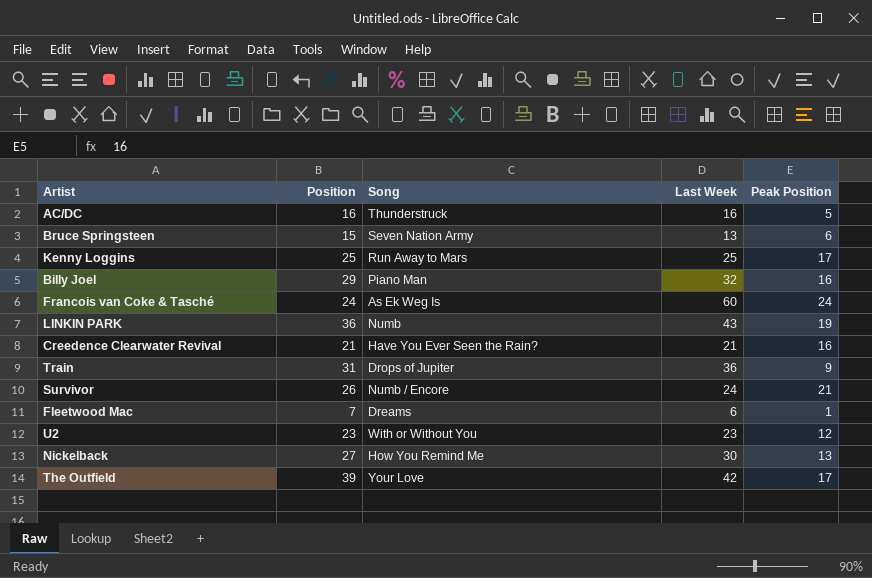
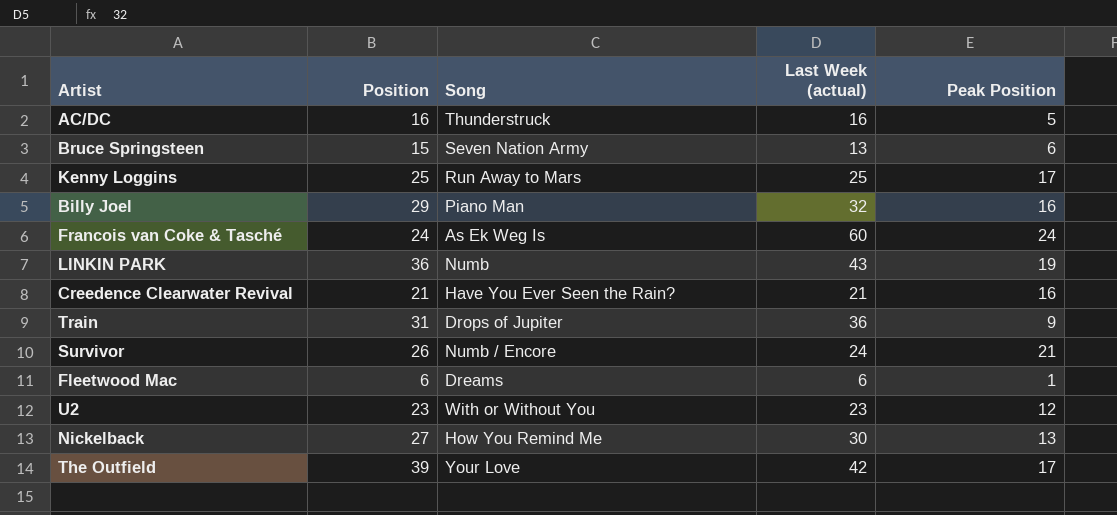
column name: Last Week -> Last Week (actual)
Fleetwood Mac | Position: 7 -> 6

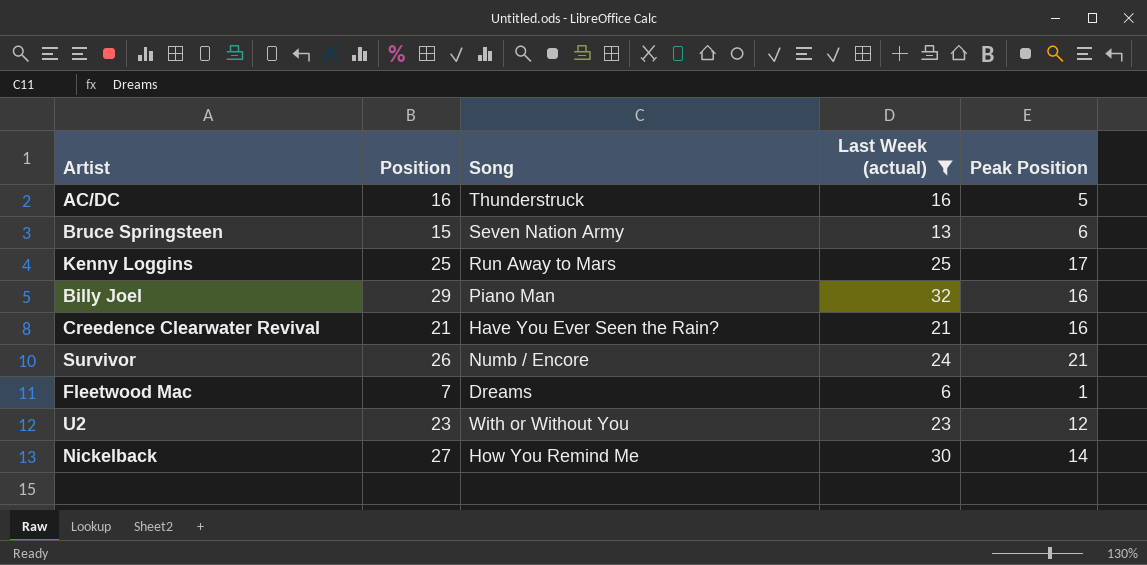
filter: none -> Last Week (actual) <= 32
Fleetwood Mac | Position: 6 -> 7
Nickelback | Peak Position: 13 -> 14

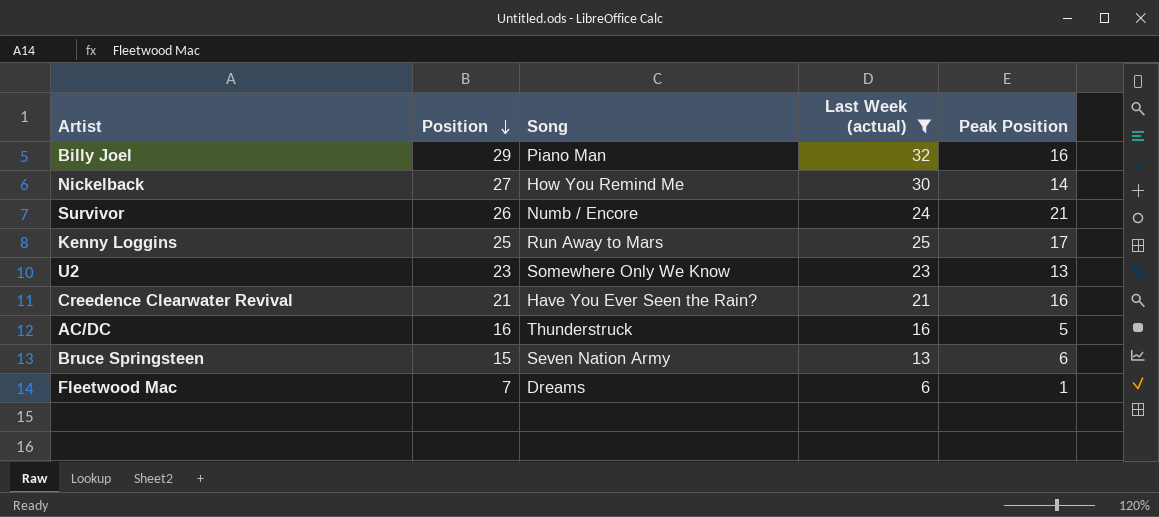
row order: none -> Position descending
U2 | Song: With or Without You -> Somewhere Only We Know
U2 | Peak Position: 12 -> 13

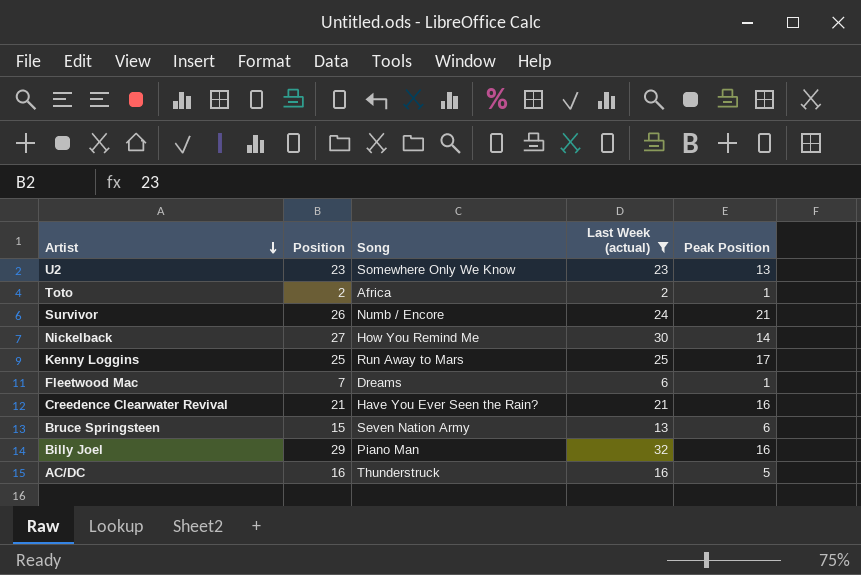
row order: Position descending -> Artist descending
row Toto: none -> 2 | Africa | 2 | 1

